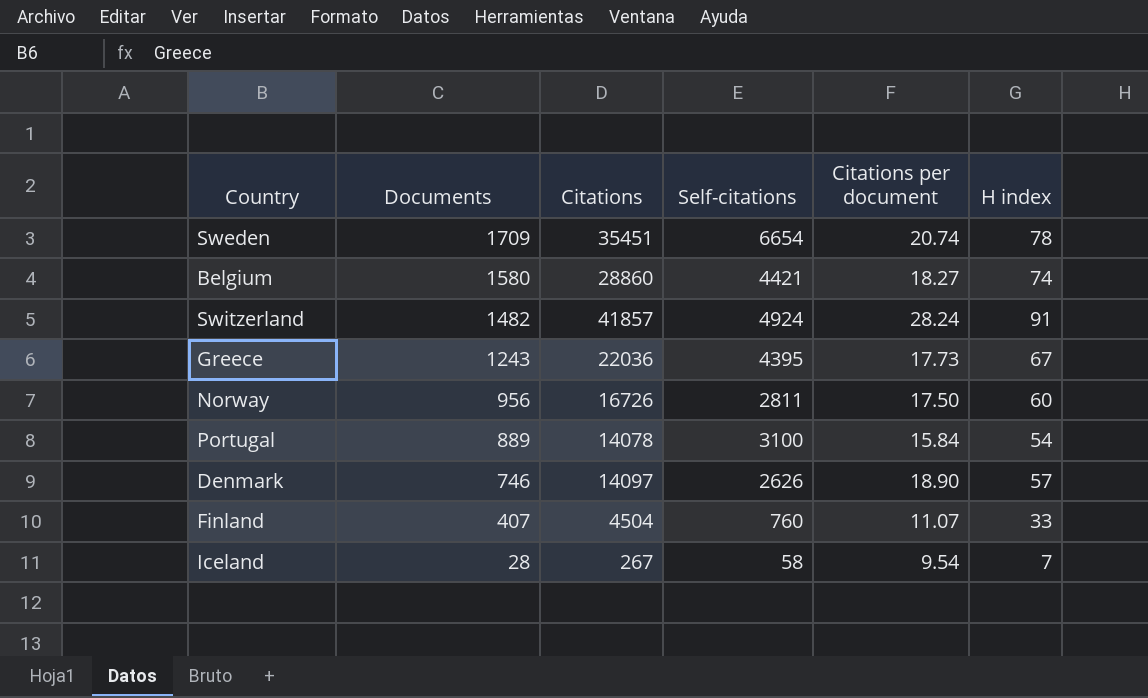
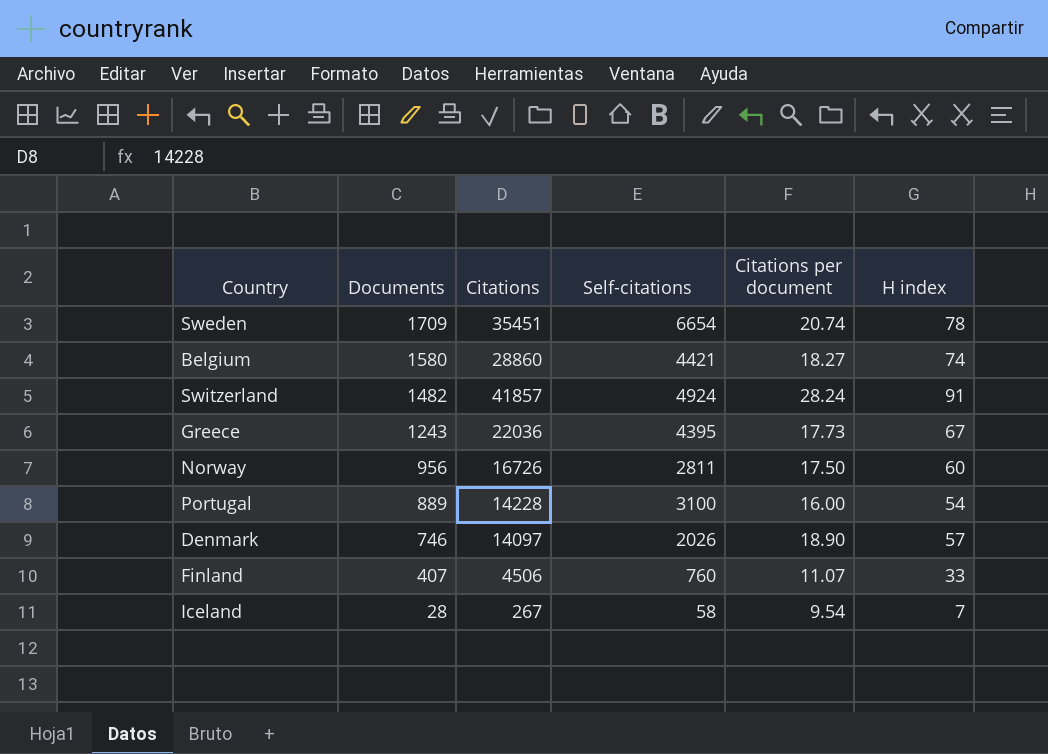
Portugal | Citations: 14078 -> 14228
Portugal | Citations per document: 15.84 -> 16.00
Denmark | Self-citations: 2626 -> 2026
Finland | Citations: 4504 -> 4506

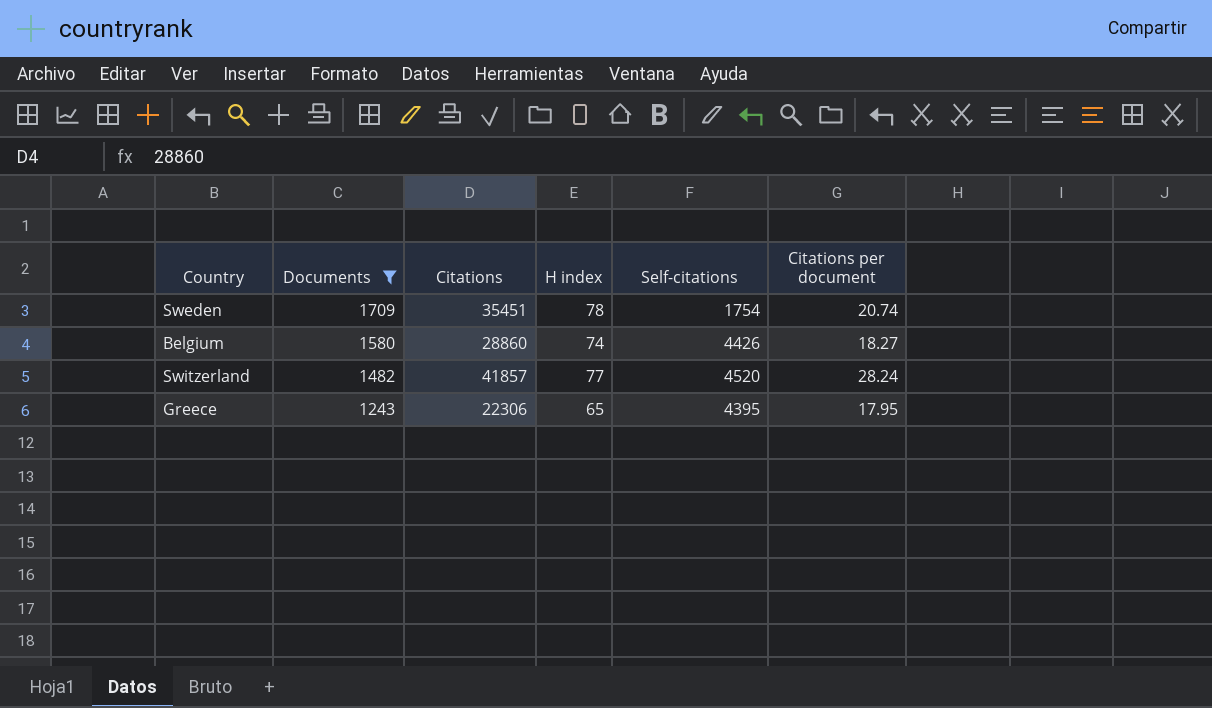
filter: none -> Documents >= 1243
column H index | position: 6 -> 4
Sweden | Self-citations: 6654 -> 1754
Belgium | Self-citations: 4421 -> 4426
Switzerland | H index: 91 -> 77
Switzerland | Self-citations: 4924 -> 4520
Greece | Citations: 22036 -> 22306
Greece | H index: 67 -> 65
Greece | Citations per document: 17.73 -> 17.95

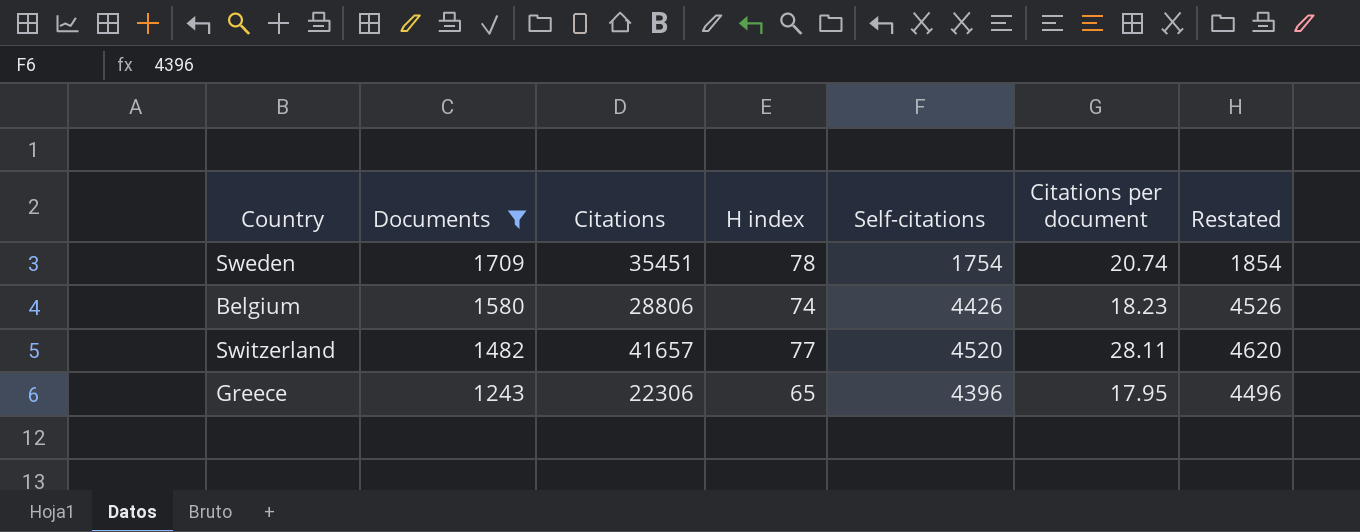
column Restated | formula: none -> [Self-citations] + 100
Belgium | Citations: 28860 -> 28806
Belgium | Citations per document: 18.27 -> 18.23
Switzerland | Citations: 41857 -> 41657
Switzerland | Citations per document: 28.24 -> 28.11
Greece | Self-citations: 4395 -> 4396

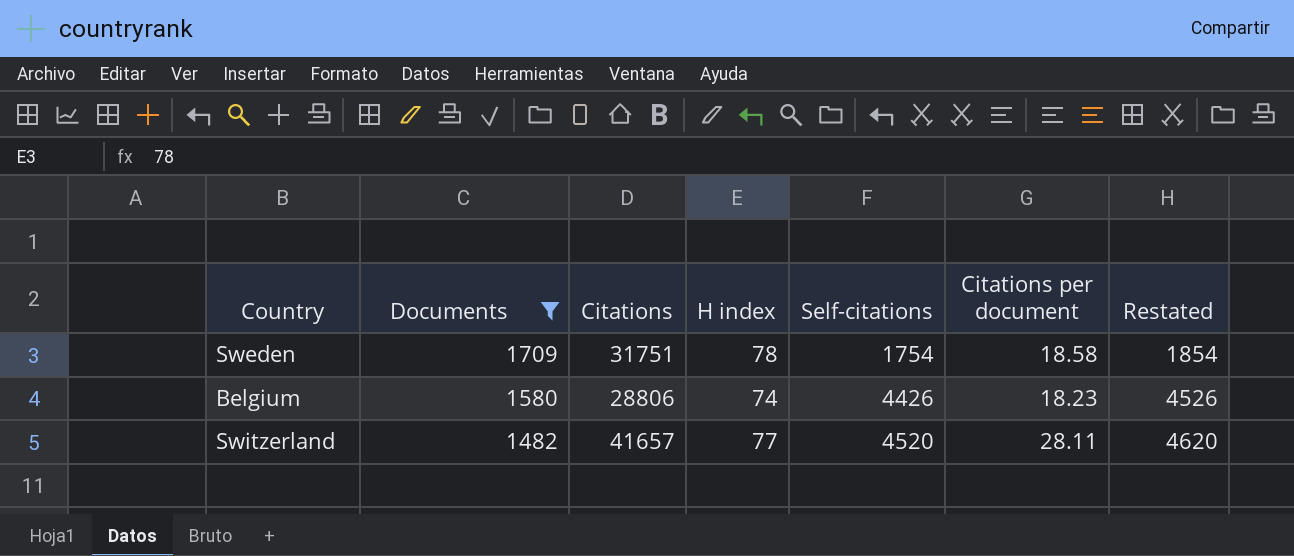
row Greece: 1243 | 22306 | 65 | 4396 | 17.95 | 4496 -> none
Sweden | Citations: 35451 -> 31751
Sweden | Citations per document: 20.74 -> 18.58

